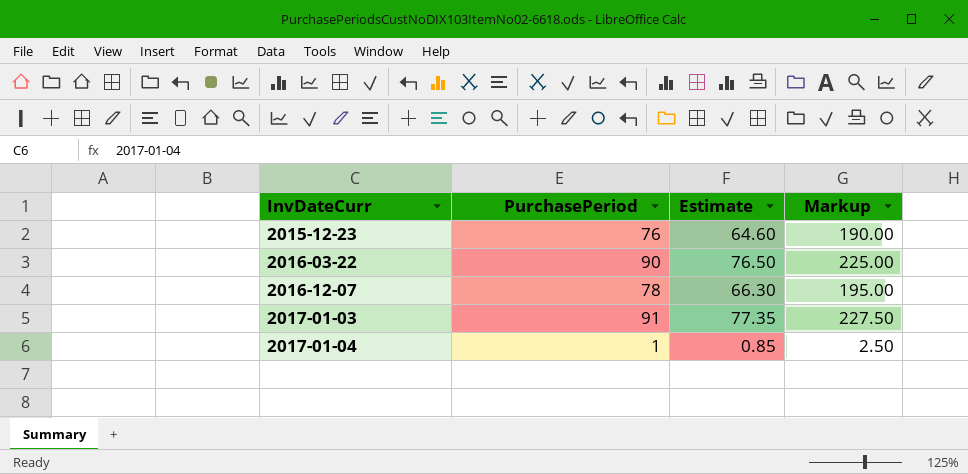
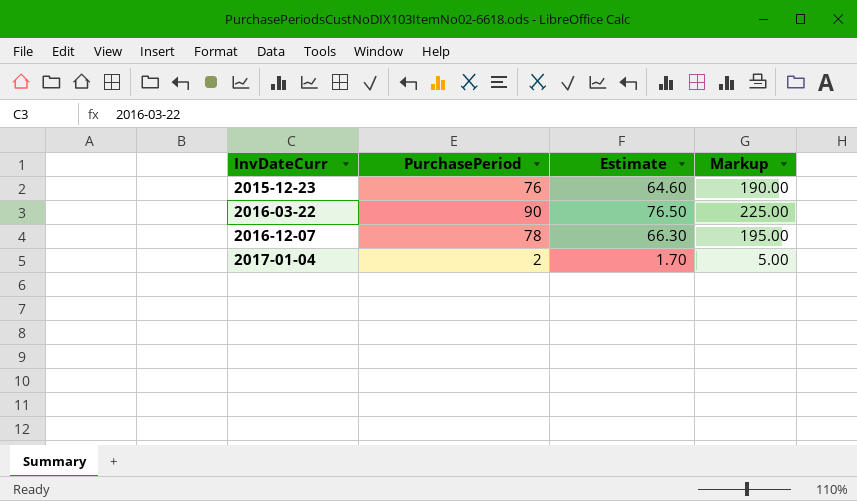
row 2017-01-03: 91 | 77.35 | 227.50 -> none
2017-01-04 | PurchasePeriod: 1 -> 2
2017-01-04 | Estimate: 0.85 -> 1.70
2017-01-04 | Markup: 2.50 -> 5.00

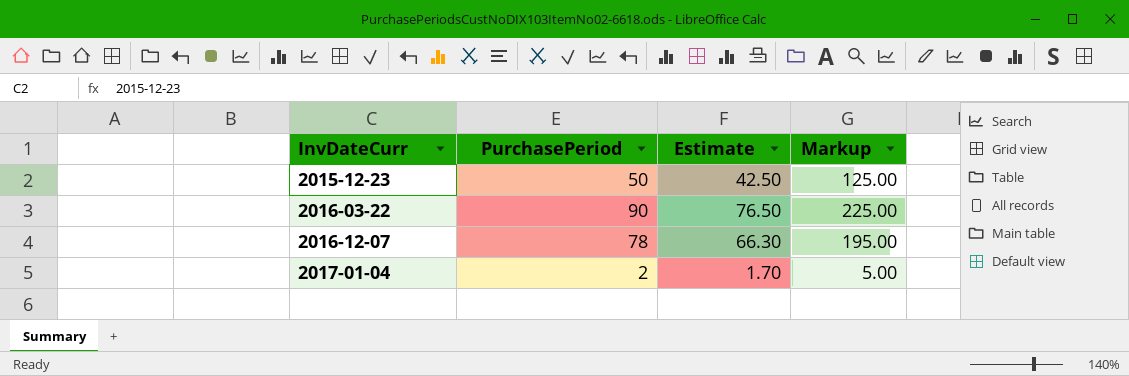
2015-12-23 | PurchasePeriod: 76 -> 50
2015-12-23 | Estimate: 64.60 -> 42.50
2015-12-23 | Markup: 190.00 -> 125.00

